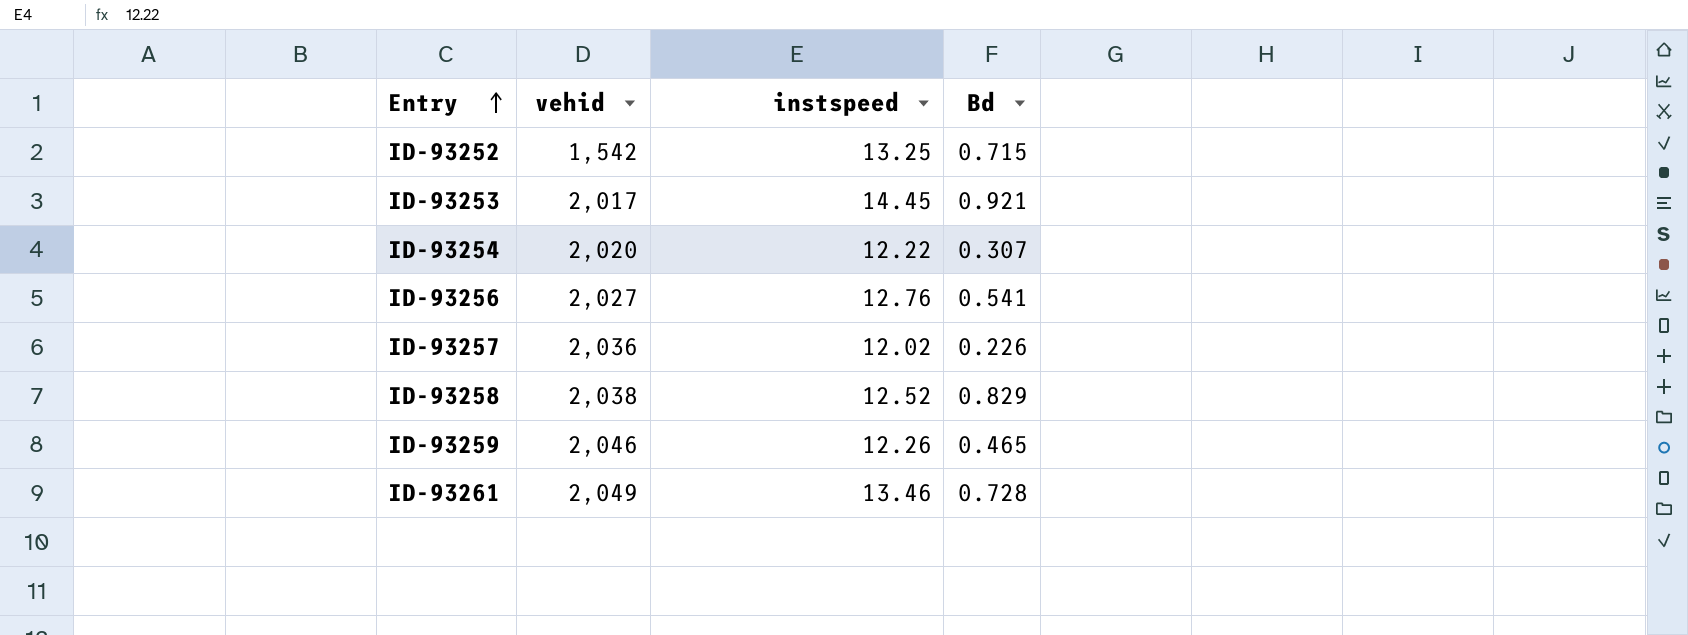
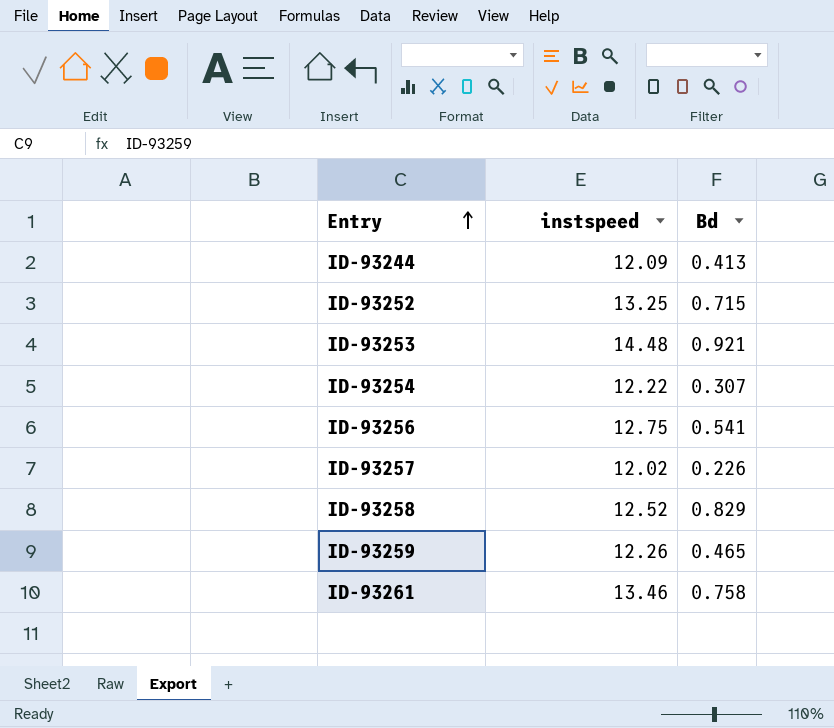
column vehid | position: 2 -> none
row ID-93244: none -> 12.09 | 0.413
ID-93253 | instspeed: 14.45 -> 14.48
ID-93256 | instspeed: 12.76 -> 12.75
ID-93261 | Bd: 0.728 -> 0.758

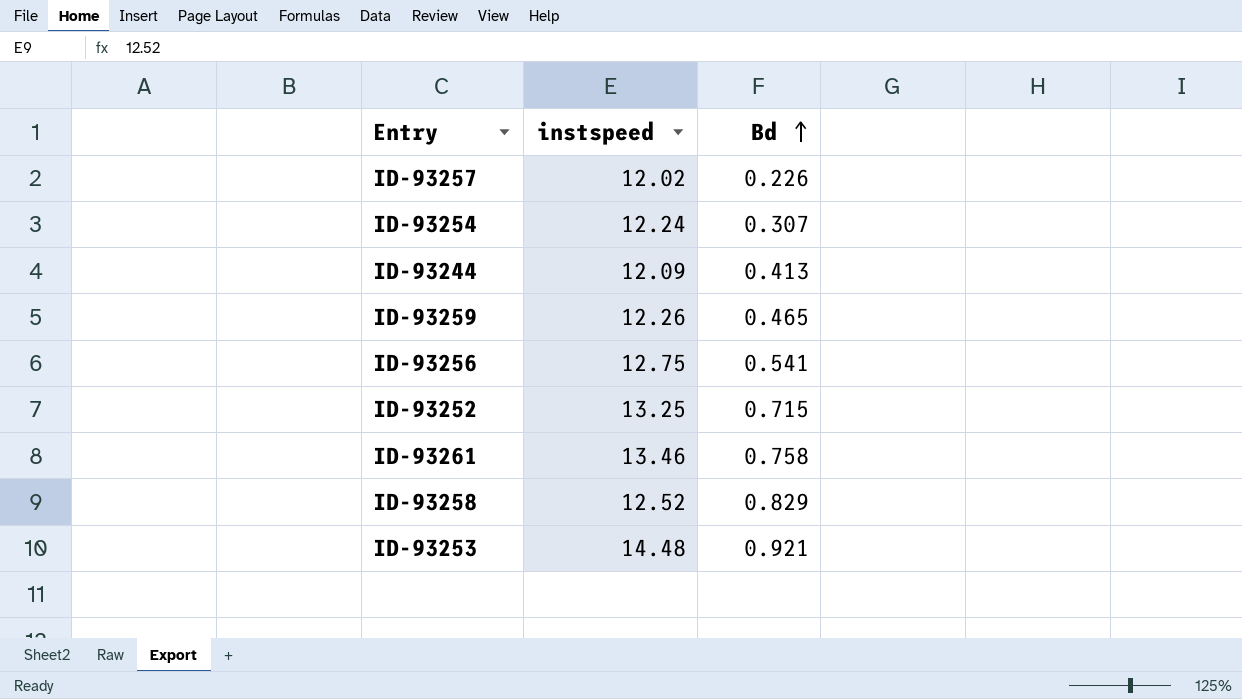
row order: Entry ascending -> Bd ascending
ID-93254 | instspeed: 12.22 -> 12.24

